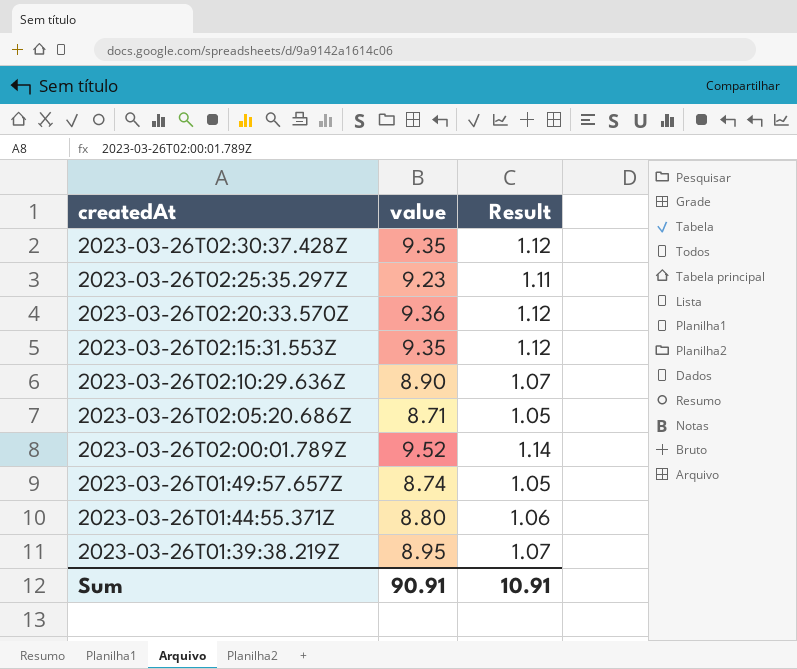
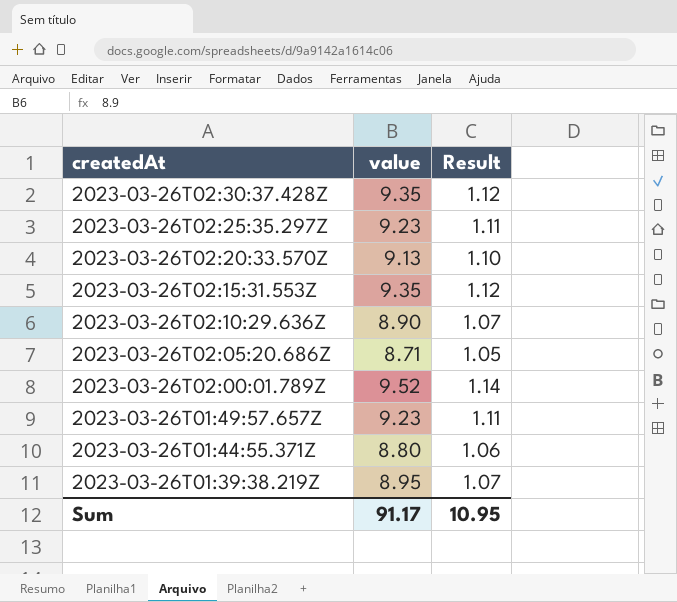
2023-03-26T02:20:33.570Z | value: 9.36 -> 9.13
2023-03-26T02:20:33.570Z | Result: 1.12 -> 1.10
2023-03-26T01:49:57.657Z | value: 8.74 -> 9.23
2023-03-26T01:49:57.657Z | Result: 1.05 -> 1.11
Sum | value: 90.91 -> 91.17
Sum | Result: 10.91 -> 10.95

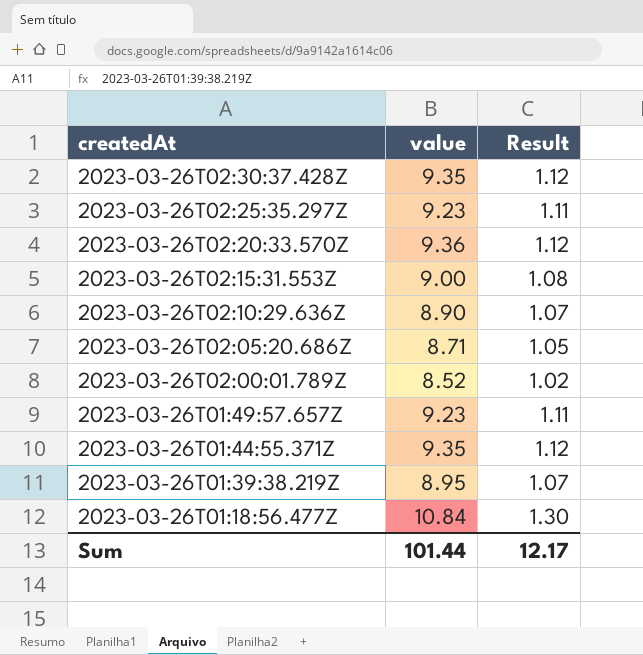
2023-03-26T02:20:33.570Z | value: 9.13 -> 9.36
2023-03-26T02:20:33.570Z | Result: 1.10 -> 1.12
2023-03-26T02:15:31.553Z | value: 9.35 -> 9.00
2023-03-26T02:15:31.553Z | Result: 1.12 -> 1.08
2023-03-26T02:00:01.789Z | value: 9.52 -> 8.52
2023-03-26T02:00:01.789Z | Result: 1.14 -> 1.02
2023-03-26T01:44:55.371Z | value: 8.80 -> 9.35
2023-03-26T01:44:55.371Z | Result: 1.06 -> 1.12
row 2023-03-26T01:18:56.477Z: none -> 10.84 | 1.30
Sum | value: 91.17 -> 101.44
Sum | Result: 10.95 -> 12.17

